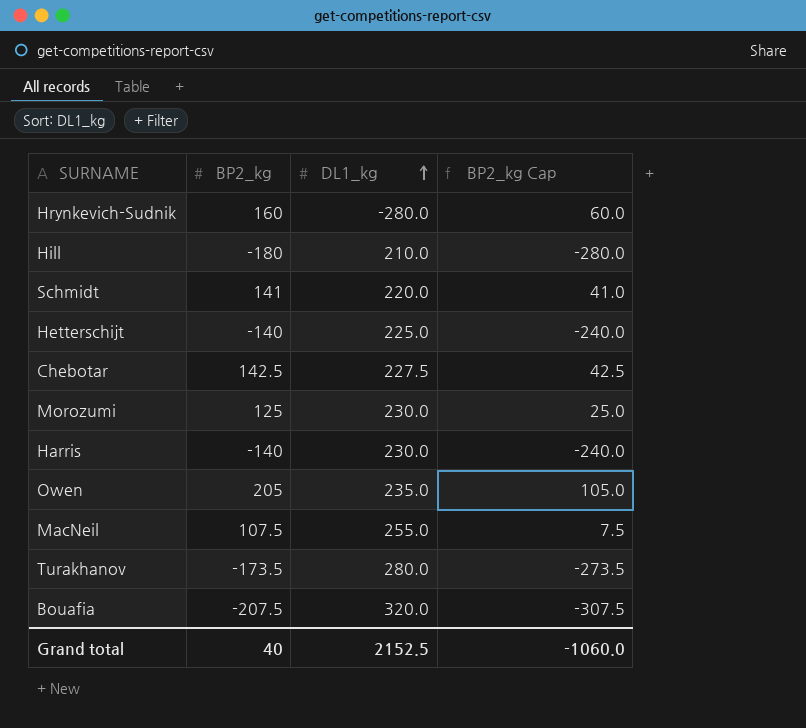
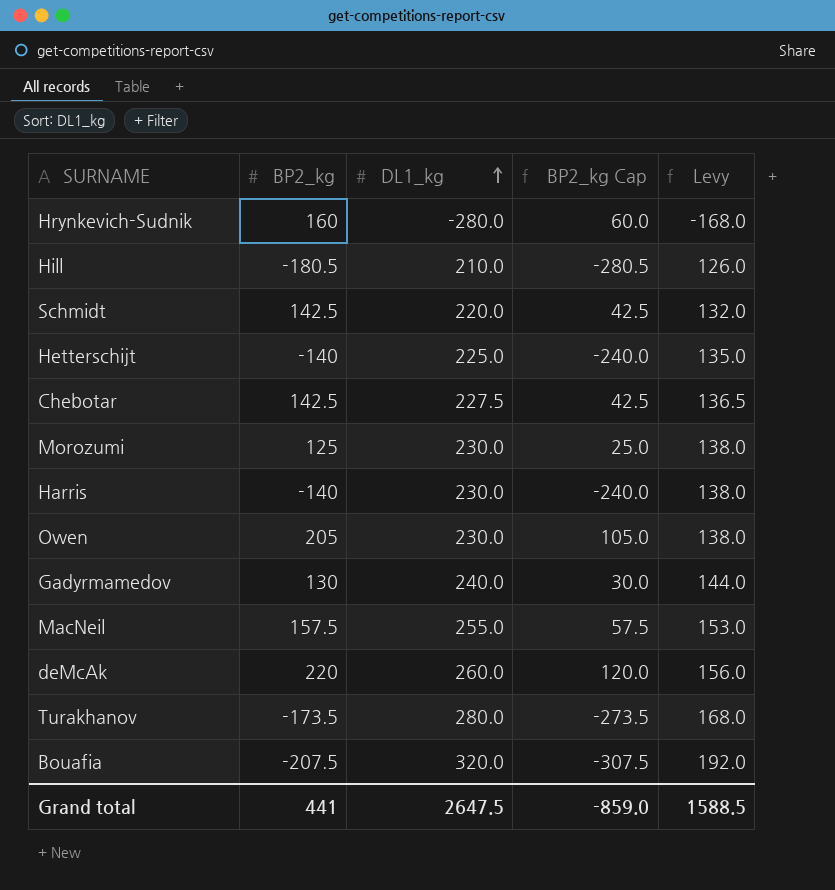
column Levy | formula: none -> [DL1_kg] * 0.6
Hill | BP2_kg: -180 -> -180.5
Hill | BP2_kg Cap: -280.0 -> -280.5
Schmidt | BP2_kg: 141 -> 142.5
Schmidt | BP2_kg Cap: 41.0 -> 42.5
Owen | DL1_kg: 235.0 -> 230.0
row Gadyrmamedov: none -> 130 | 240.0 | 30.0 | 144.0
MacNeil | BP2_kg: 107.5 -> 157.5
MacNeil | BP2_kg Cap: 7.5 -> 57.5
row deMcAk: none -> 220 | 260.0 | 120.0 | 156.0
Grand total | BP2_kg: 40 -> 441
Grand total | DL1_kg: 2152.5 -> 2647.5
Grand total | BP2_kg Cap: -1060.0 -> -859.0

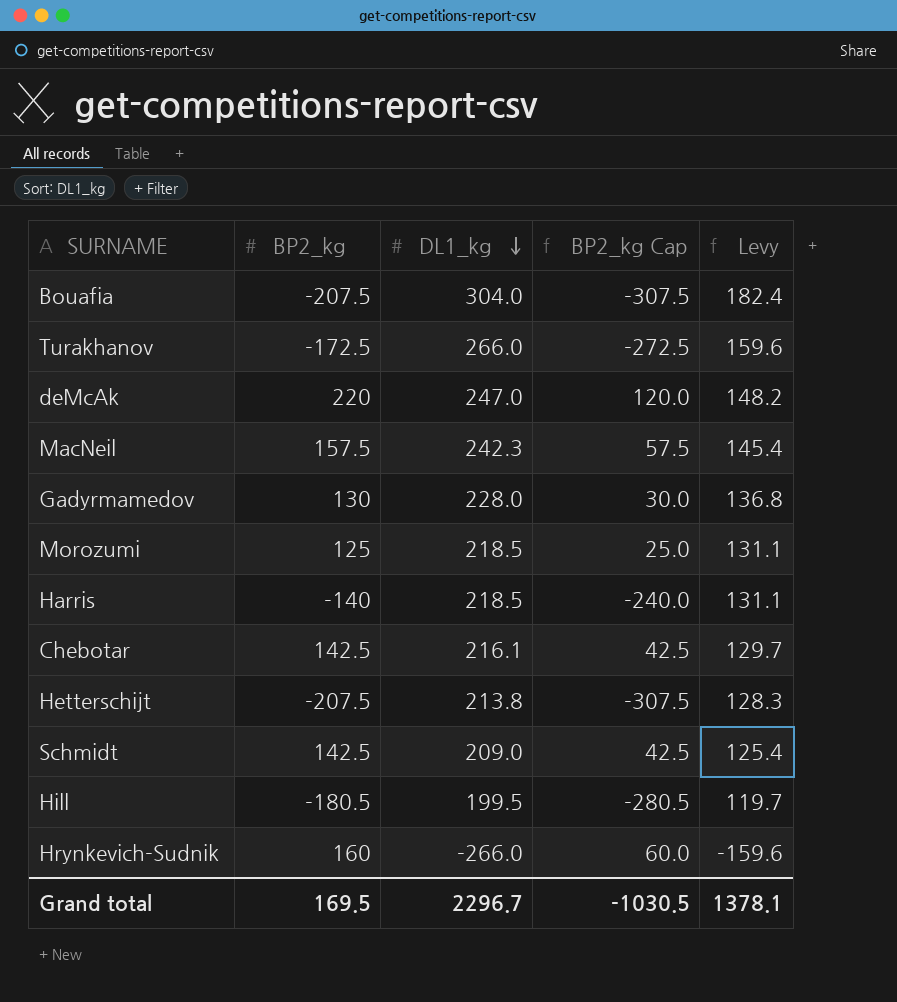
row order: DL1_kg ascending -> DL1_kg descending
row Owen: 205 | 230.0 | 105.0 | 138.0 -> none
Bouafia | DL1_kg: 320.0 -> 304.0
Bouafia | Levy: 192.0 -> 182.4
Turakhanov | BP2_kg: -173.5 -> -172.5
Turakhanov | DL1_kg: 280.0 -> 266.0
Turakhanov | BP2_kg Cap: -273.5 -> -272.5
Turakhanov | Levy: 168.0 -> 159.6
deMcAk | DL1_kg: 260.0 -> 247.0
deMcAk | Levy: 156.0 -> 148.2
MacNeil | DL1_kg: 255.0 -> 242.3
MacNeil | Levy: 153.0 -> 145.4
Gadyrmamedov | DL1_kg: 240.0 -> 228.0
Gadyrmamedov | Levy: 144.0 -> 136.8
Morozumi | DL1_kg: 230.0 -> 218.5
Morozumi | Levy: 138.0 -> 131.1
Harris | DL1_kg: 230.0 -> 218.5
Harris | Levy: 138.0 -> 131.1
Chebotar | DL1_kg: 227.5 -> 216.1
Chebotar | Levy: 136.5 -> 129.7
Hetterschijt | BP2_kg: -140 -> -207.5
Hetterschijt | DL1_kg: 225.0 -> 213.8
Hetterschijt | BP2_kg Cap: -240.0 -> -307.5
Hetterschijt | Levy: 135.0 -> 128.3
Schmidt | DL1_kg: 220.0 -> 209.0
Schmidt | Levy: 132.0 -> 125.4
Hill | DL1_kg: 210.0 -> 199.5
Hill | Levy: 126.0 -> 119.7
Hrynkevich-Sudnik | DL1_kg: -280.0 -> -266.0
Hrynkevich-Sudnik | Levy: -168.0 -> -159.6
Grand total | BP2_kg: 441 -> 169.5
Grand total | DL1_kg: 2647.5 -> 2296.7
Grand total | BP2_kg Cap: -859.0 -> -1030.5
Grand total | Levy: 1588.5 -> 1378.1

